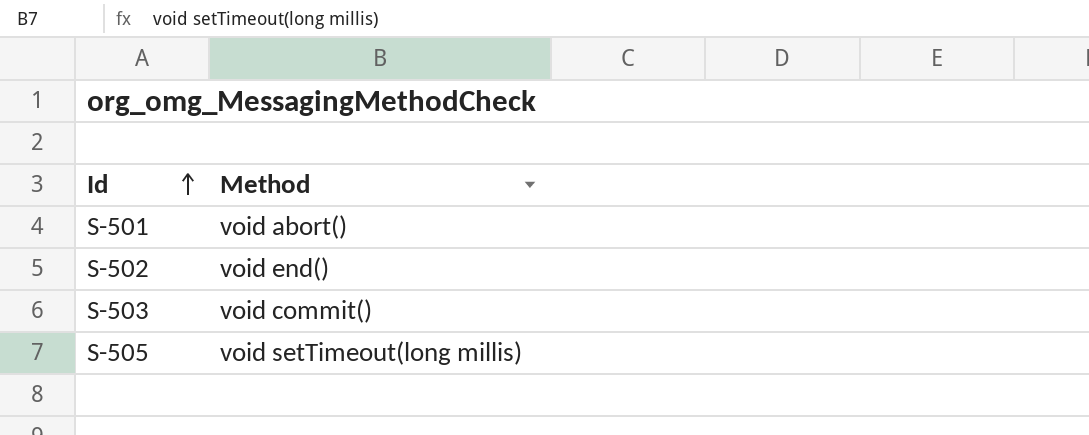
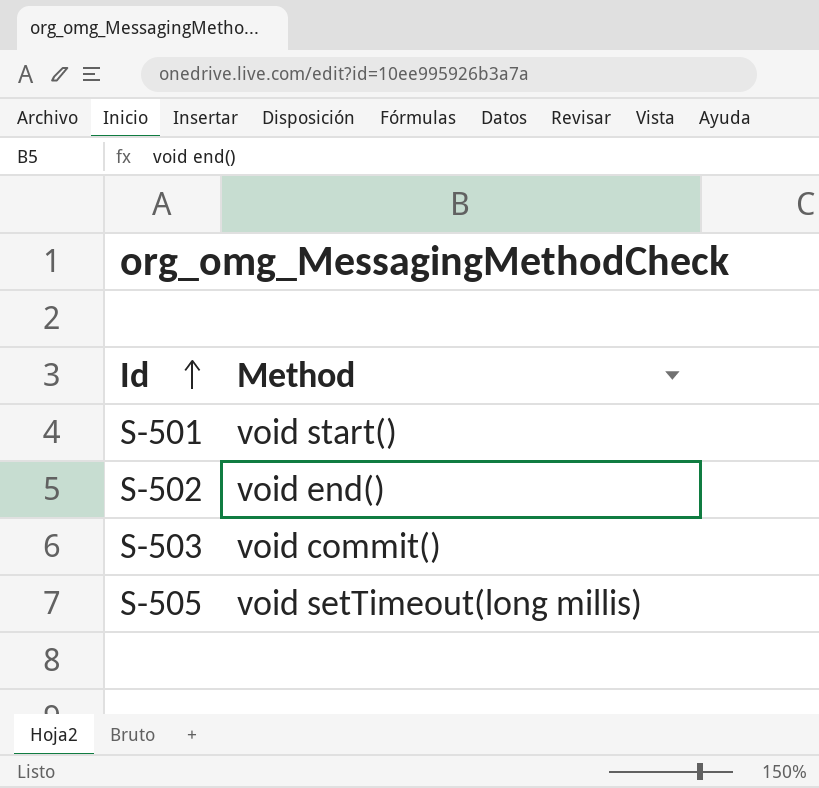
S-501 | Method: void abort() -> void start()

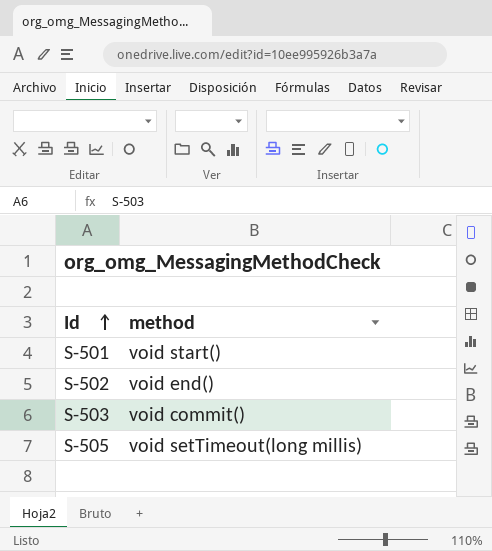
column name: Method -> method

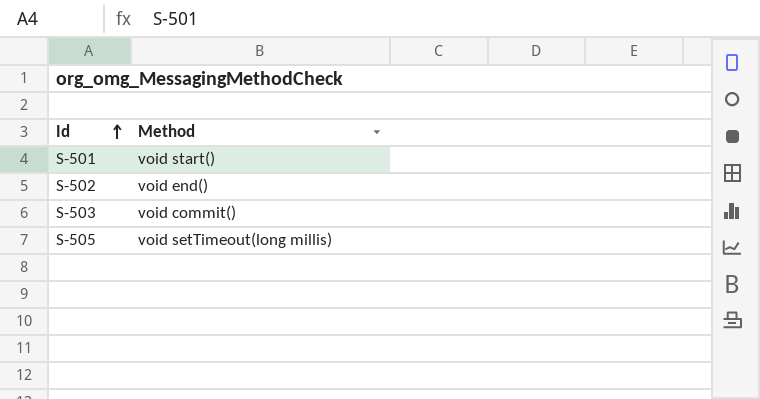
column name: method -> Method

